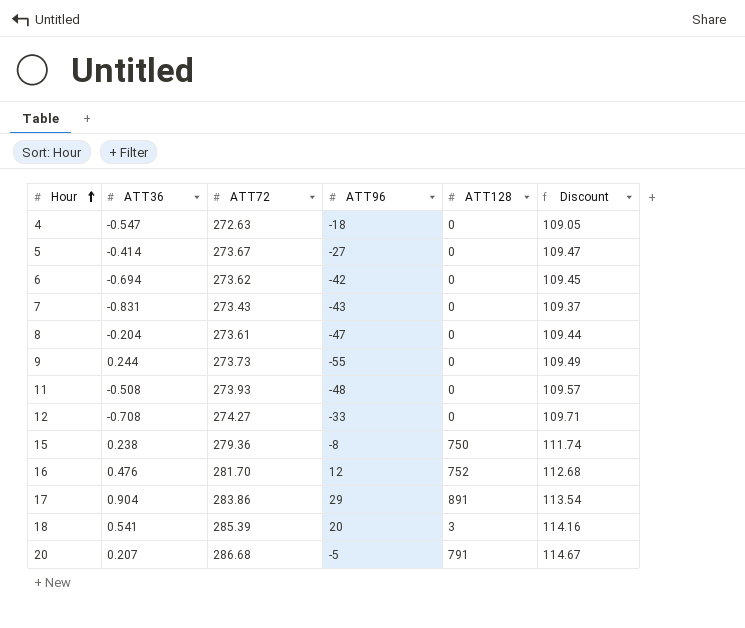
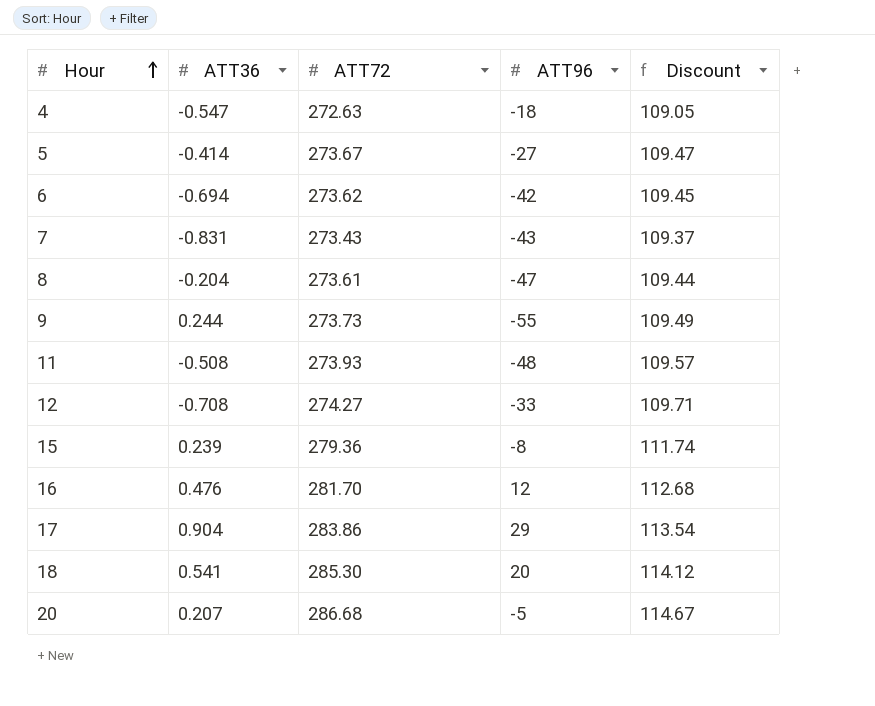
column ATT128 | position: 5 -> none
15 | ATT36: 0.238 -> 0.239
18 | ATT72: 285.39 -> 285.30
18 | Discount: 114.16 -> 114.12

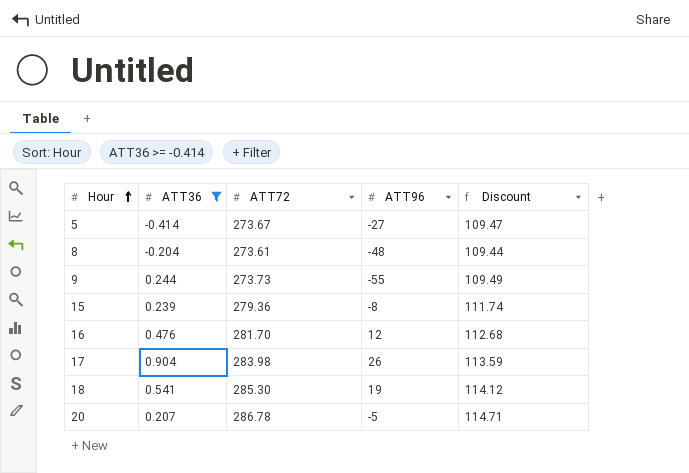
filter: none -> ATT36 >= -0.414
8 | ATT96: -47 -> -48
17 | ATT72: 283.86 -> 283.98
17 | ATT96: 29 -> 26
17 | Discount: 113.54 -> 113.59
18 | ATT96: 20 -> 19
20 | ATT72: 286.68 -> 286.78
20 | Discount: 114.67 -> 114.71

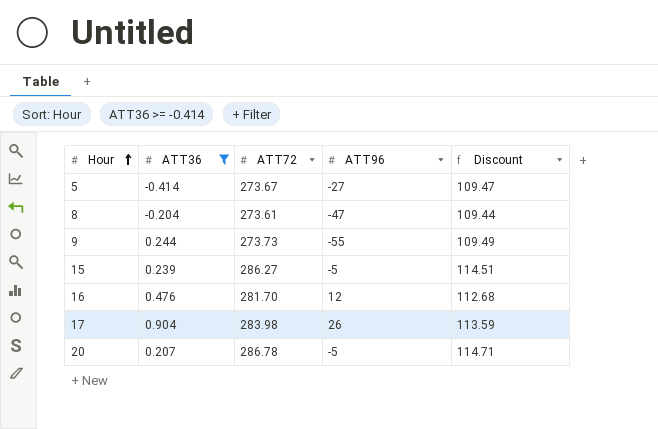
row 18: 0.541 | 285.30 | 19 | 114.12 -> none
8 | ATT96: -48 -> -47
15 | ATT72: 279.36 -> 286.27
15 | ATT96: -8 -> -5
15 | Discount: 111.74 -> 114.51

